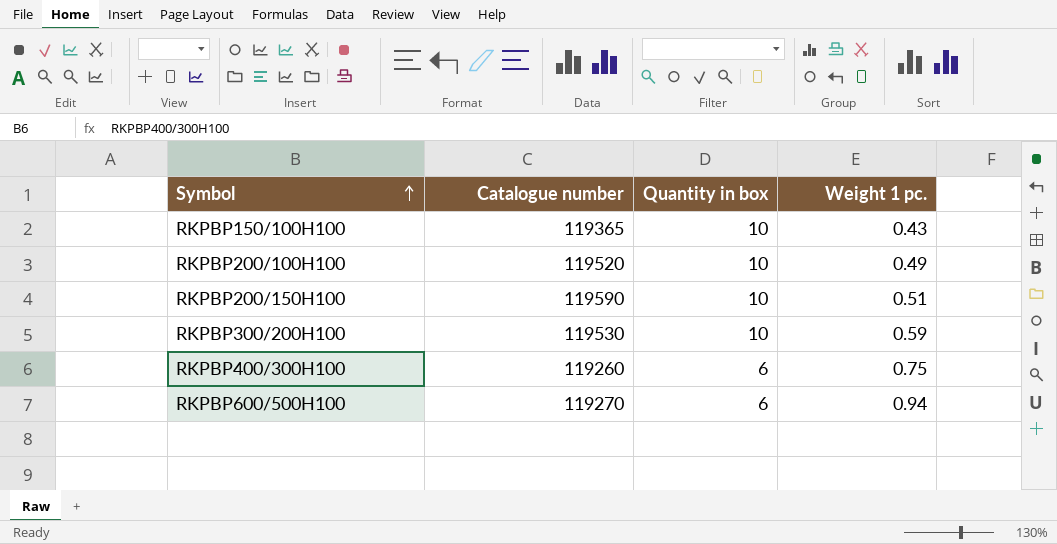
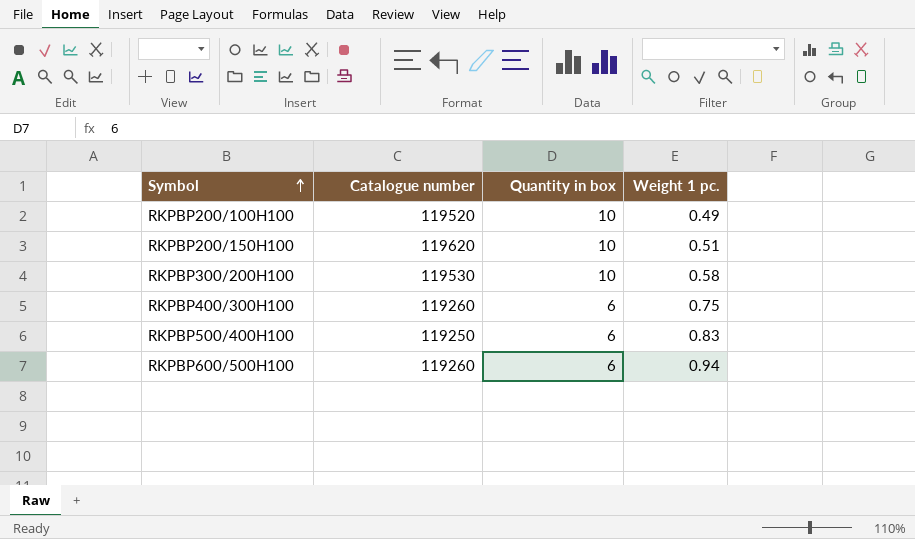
row RKPBP150/100H100: 119365 | 10 | 0.43 -> none
RKPBP200/150H100 | Catalogue number: 119590 -> 119620
RKPBP300/200H100 | Weight 1 pc.: 0.59 -> 0.58
row RKPBP500/400H100: none -> 119250 | 6 | 0.83
RKPBP600/500H100 | Catalogue number: 119270 -> 119260

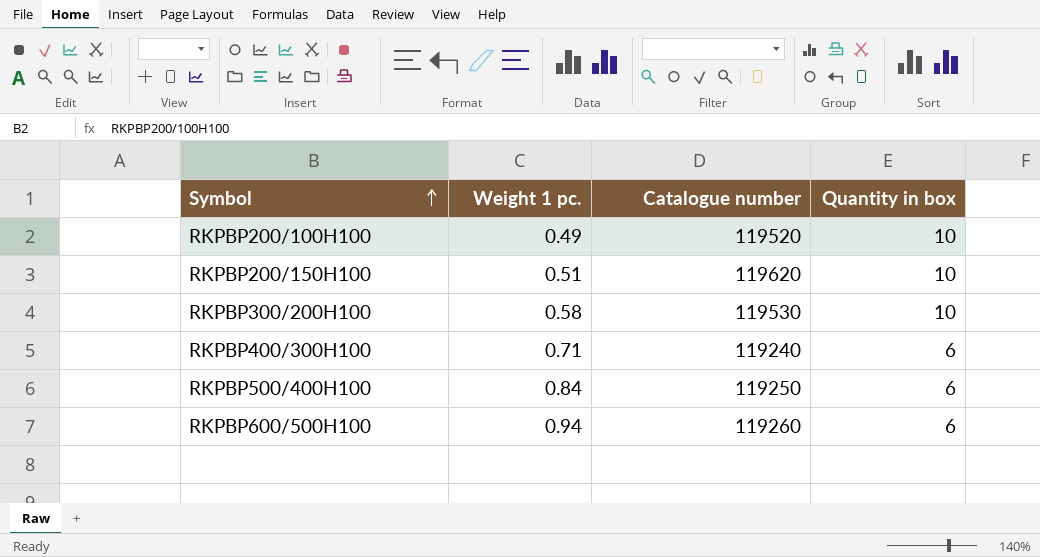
column Weight 1 pc. | position: 4 -> 2
RKPBP400/300H100 | Weight 1 pc.: 0.75 -> 0.71
RKPBP400/300H100 | Catalogue number: 119260 -> 119240
RKPBP500/400H100 | Weight 1 pc.: 0.83 -> 0.84

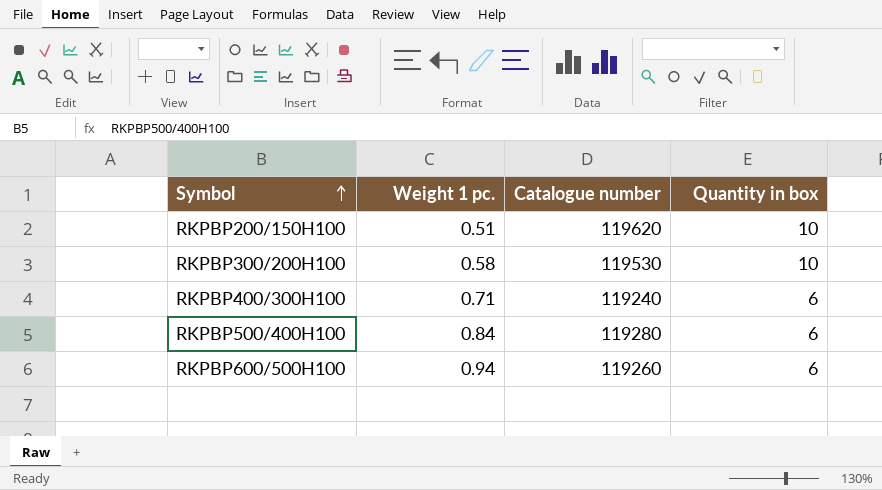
row RKPBP200/100H100: 0.49 | 119520 | 10 -> none
RKPBP500/400H100 | Catalogue number: 119250 -> 119280

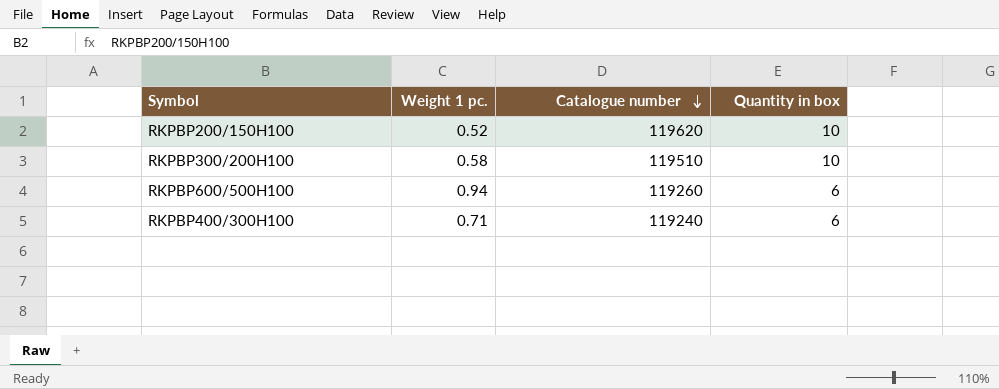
row order: Symbol ascending -> Catalogue number descending
row RKPBP500/400H100: 0.84 | 119280 | 6 -> none
RKPBP200/150H100 | Weight 1 pc.: 0.51 -> 0.52
RKPBP300/200H100 | Catalogue number: 119530 -> 119510

